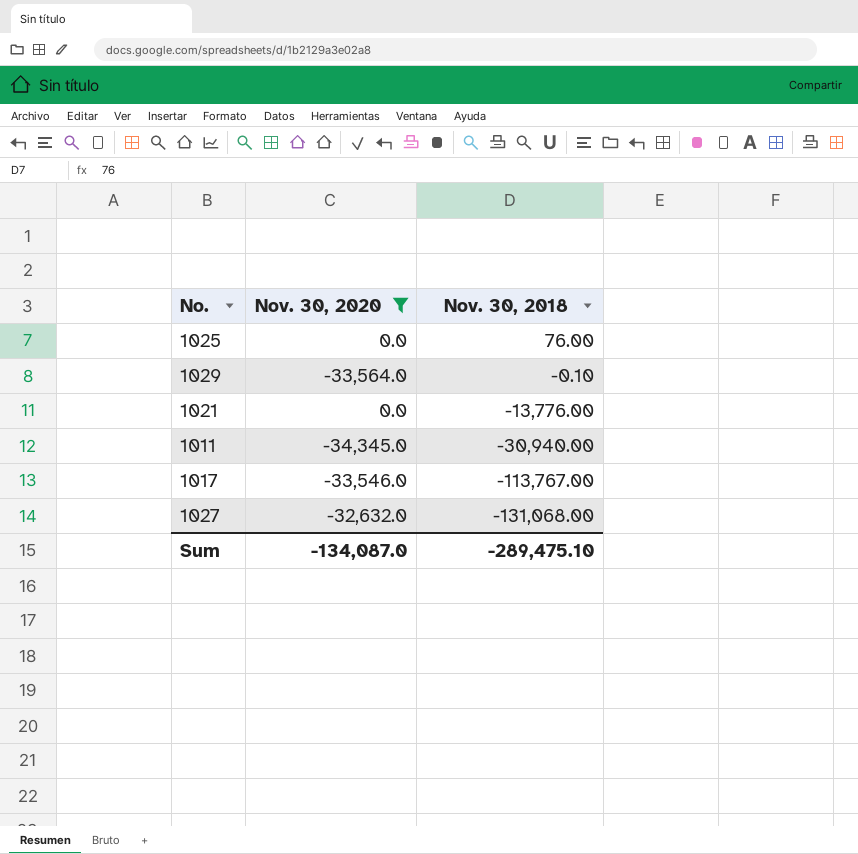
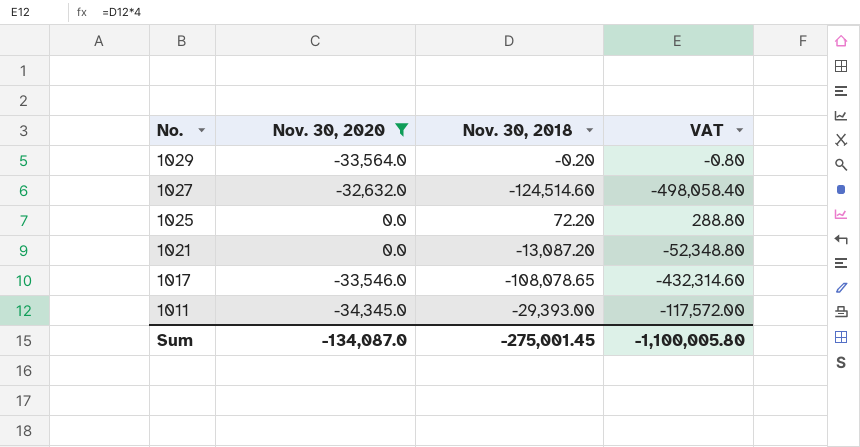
row order: Nov. 30, 2018 descending -> No. descending
column VAT | formula: none -> [Nov. 30, 2018] * 4
1029 | Nov. 30, 2018: -0.10 -> -0.20
1027 | Nov. 30, 2018: -131,068.00 -> -124,514.60
1025 | Nov. 30, 2018: 76.00 -> 72.20
1021 | Nov. 30, 2018: -13,776.00 -> -13,087.20
1017 | Nov. 30, 2018: -113,767.00 -> -108,078.65
1011 | Nov. 30, 2018: -30,940.00 -> -29,393.00
Sum | Nov. 30, 2018: -289,475.10 -> -275,001.45

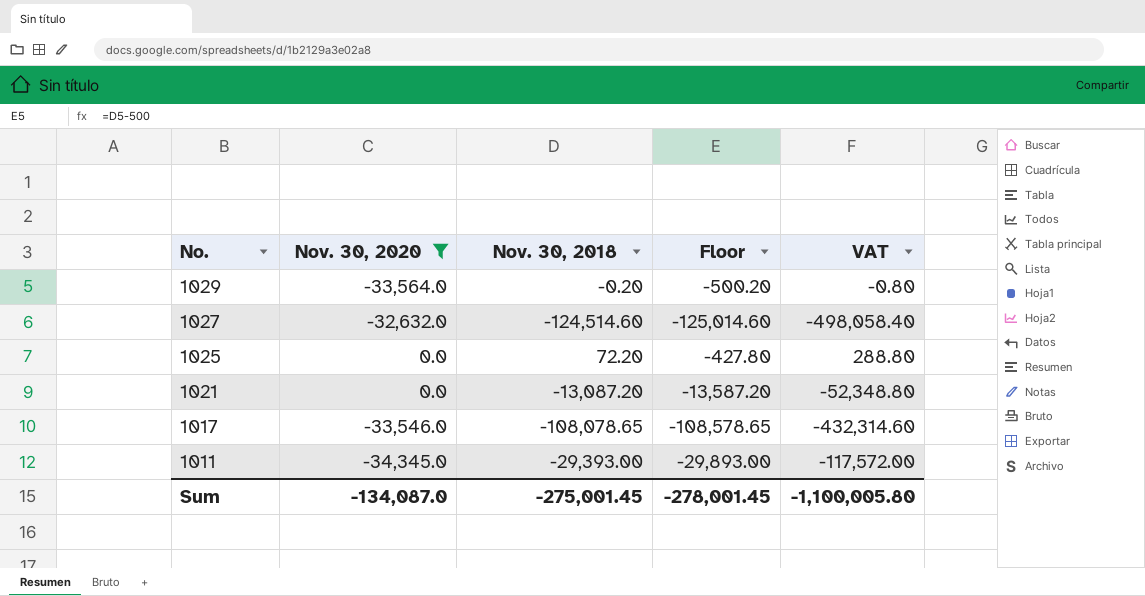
column Floor | formula: none -> [Nov. 30, 2018] - 500

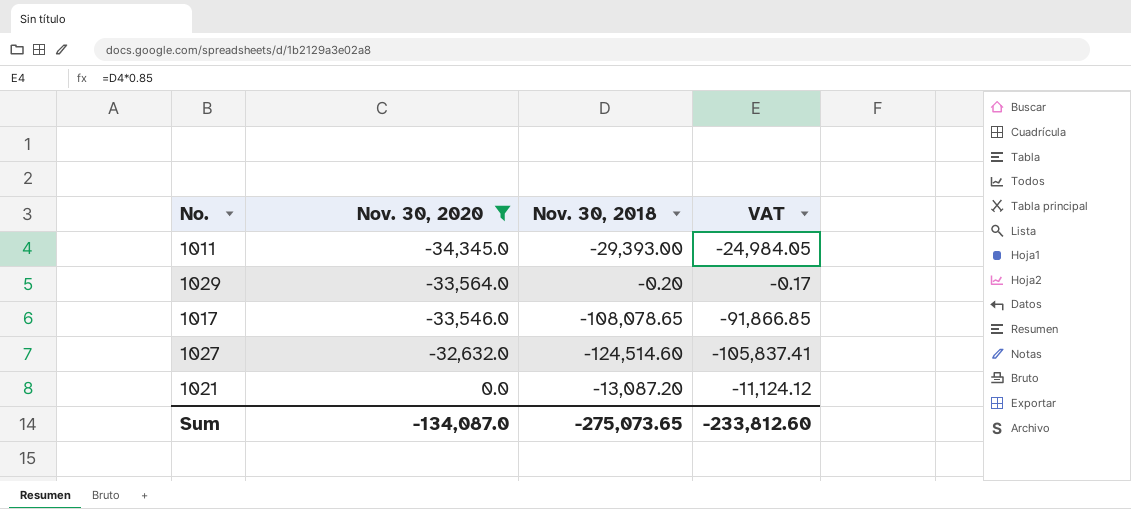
row order: No. descending -> Nov. 30, 2020 ascending
column Floor | formula: [Nov. 30, 2018] - 500 -> none
column VAT | formula: [Nov. 30, 2018] * 4 -> [Nov. 30, 2018] * 0.85
row 1025: 0.0 | 72.20 | -427.80 | 288.80 -> none
Sum | Nov. 30, 2018: -275,001.45 -> -275,073.65
Sum | VAT: -1,100,005.80 -> -233,812.60

